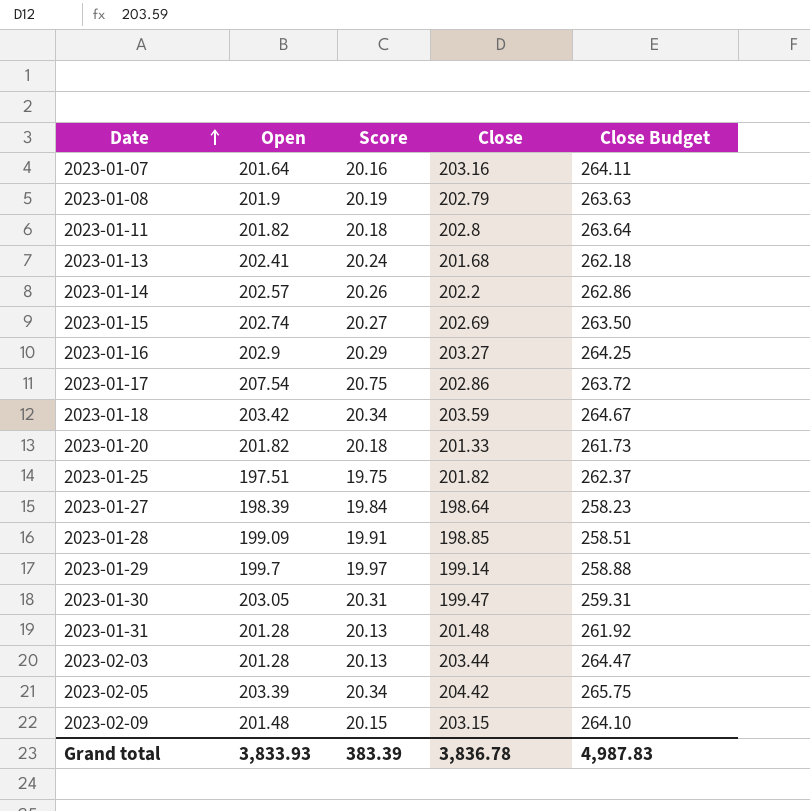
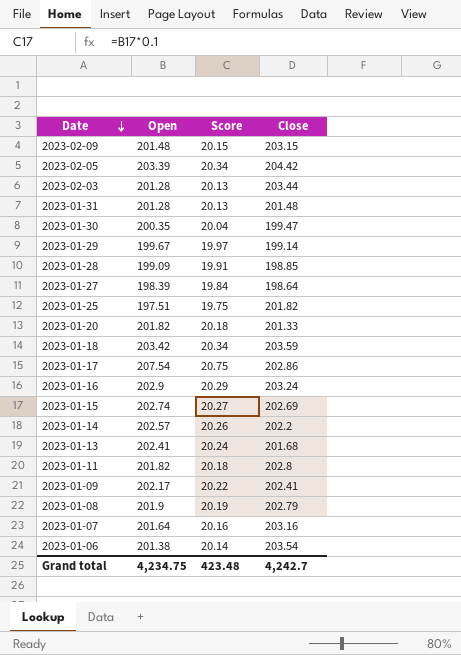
row order: Date ascending -> Date descending
column Close Budget | formula: [Close] * 1.3 -> none
2023-01-30 | Open: 203.05 -> 200.35
2023-01-30 | Score: 20.31 -> 20.04
2023-01-29 | Open: 199.7 -> 199.67
2023-01-16 | Close: 203.27 -> 203.24
row 2023-01-09: none -> 202.17 | 20.22 | 202.41
row 2023-01-06: none -> 201.38 | 20.14 | 203.54
Grand total | Open: 3,833.93 -> 4,234.75
Grand total | Score: 383.39 -> 423.48
Grand total | Close: 3,836.78 -> 4,242.7

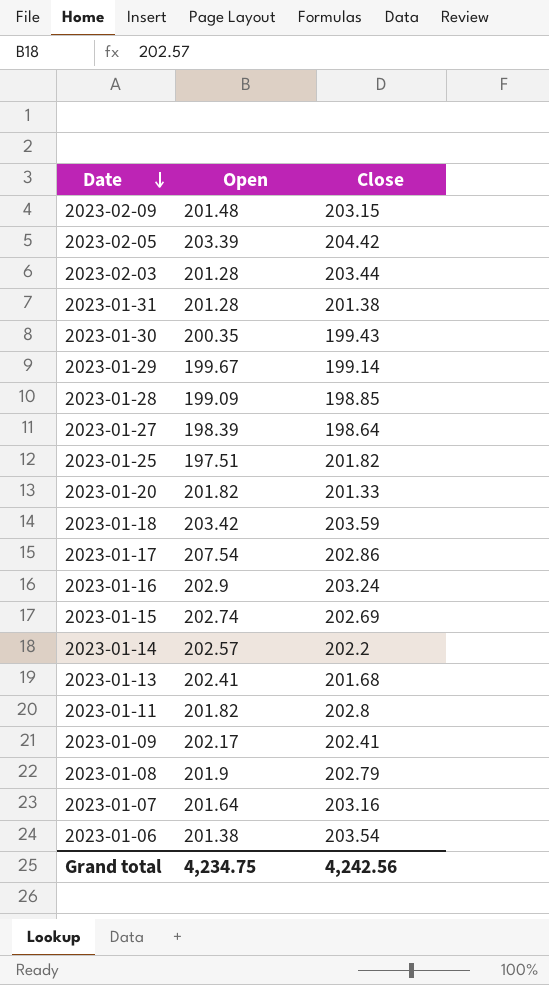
column Score | formula: [Open] * 0.1 -> none
2023-01-31 | Close: 201.48 -> 201.38
2023-01-30 | Close: 199.47 -> 199.43
Grand total | Close: 4,242.7 -> 4,242.56

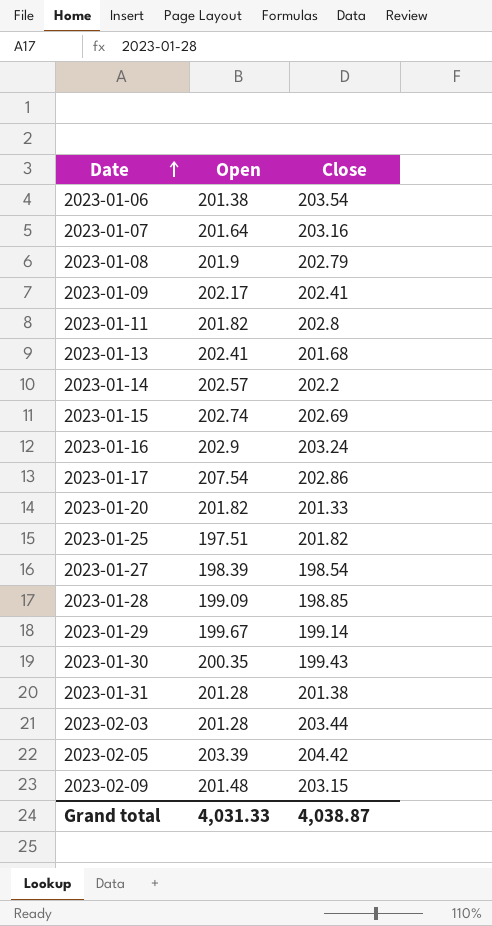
row order: Date descending -> Date ascending
row 2023-01-18: 203.42 | 203.59 -> none
2023-01-27 | Close: 198.64 -> 198.54
Grand total | Open: 4,234.75 -> 4,031.33
Grand total | Close: 4,242.56 -> 4,038.87

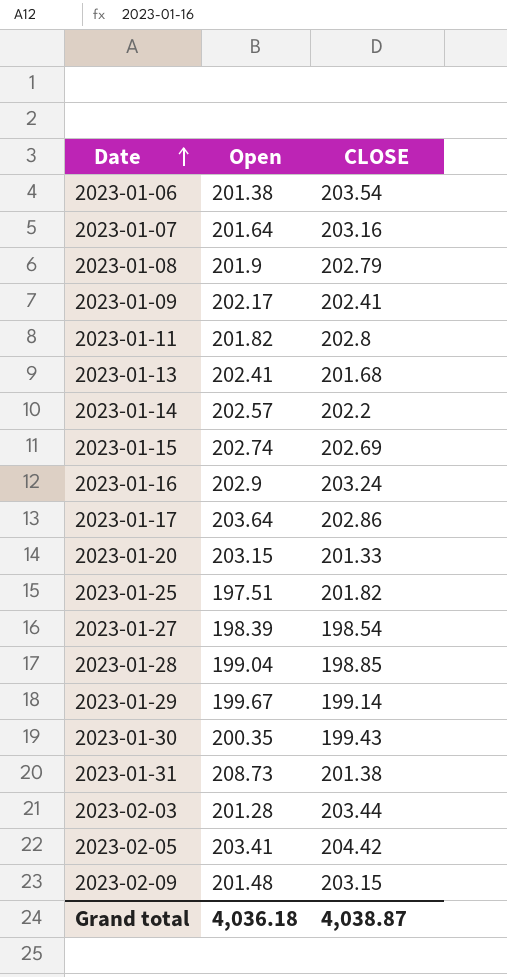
column name: Close -> CLOSE
2023-01-17 | Open: 207.54 -> 203.64
2023-01-20 | Open: 201.82 -> 203.15
2023-01-28 | Open: 199.09 -> 199.04
2023-01-31 | Open: 201.28 -> 208.73
2023-02-05 | Open: 203.39 -> 203.41
Grand total | Open: 4,031.33 -> 4,036.18

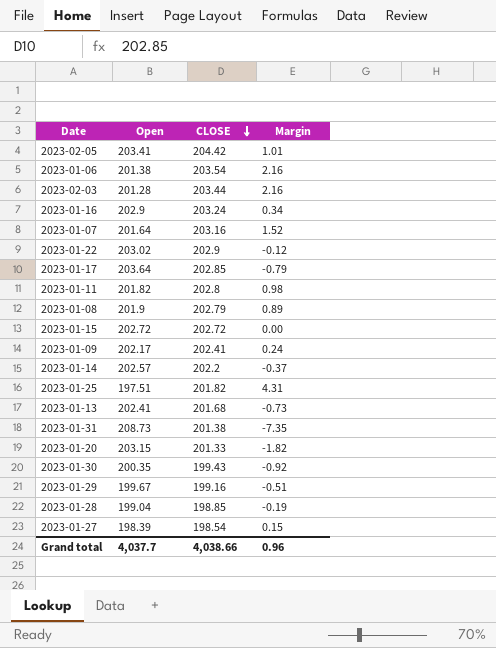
row order: Date ascending -> CLOSE descending
column Margin | formula: none -> [CLOSE] - [Open]
row 2023-02-09: 201.48 | 203.15 -> none
row 2023-01-22: none -> 203.02 | 202.9 | -0.12
2023-01-17 | CLOSE: 202.86 -> 202.85
2023-01-15 | Open: 202.74 -> 202.72
2023-01-15 | CLOSE: 202.69 -> 202.72
2023-01-29 | CLOSE: 199.14 -> 199.16
Grand total | Open: 4,036.18 -> 4,037.7
Grand total | CLOSE: 4,038.87 -> 4,038.66

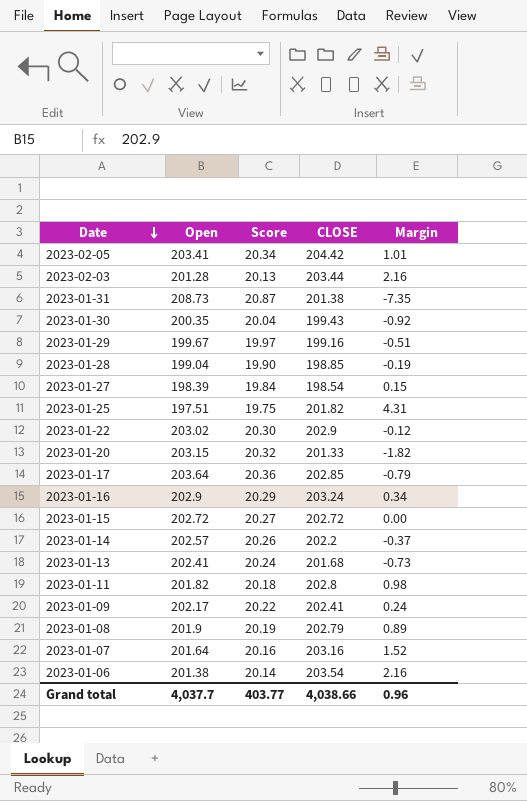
row order: CLOSE descending -> Date descending
column Score | formula: none -> [Open] * 0.1

